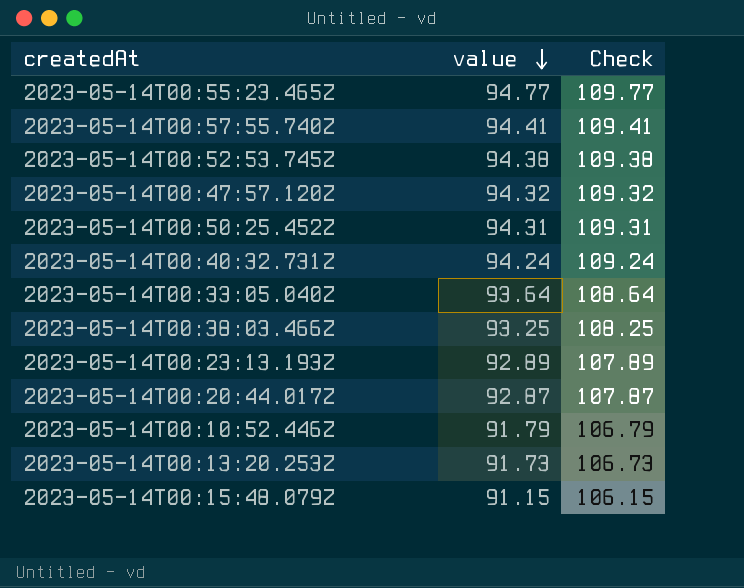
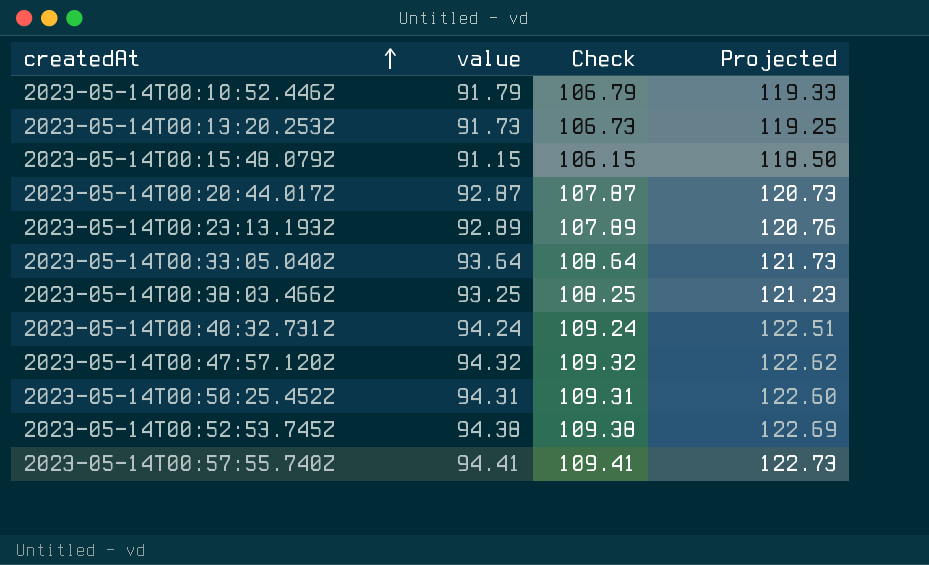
row order: value descending -> createdAt ascending
column Projected | formula: none -> [value] * 1.3
row 2023-05-14T00:55:23.465Z: 94.77 | 109.77 -> none

